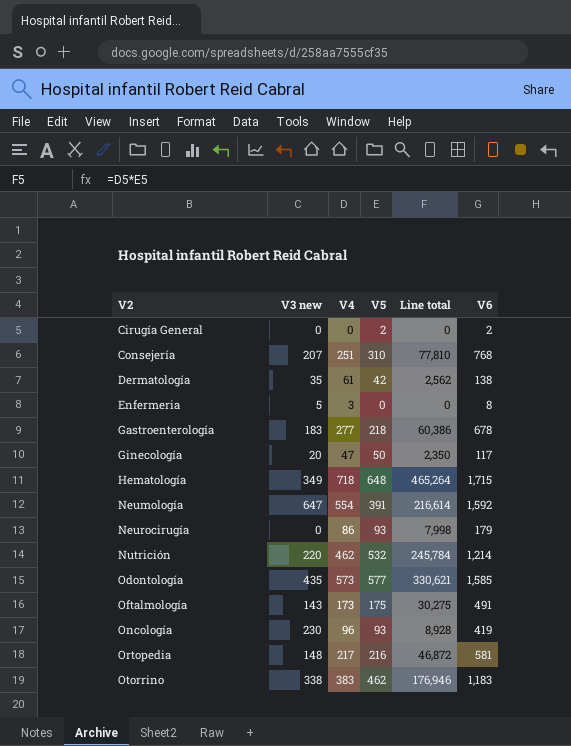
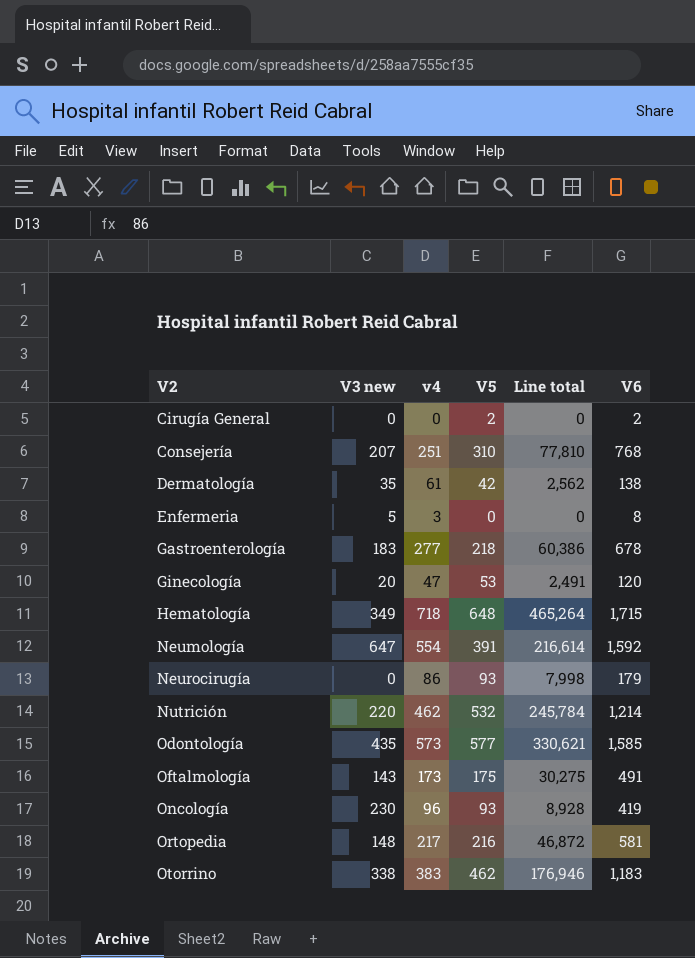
column name: V4 -> v4
Ginecología | V5: 50 -> 53
Ginecología | Line total: 2,350 -> 2,491
Ginecología | V6: 117 -> 120

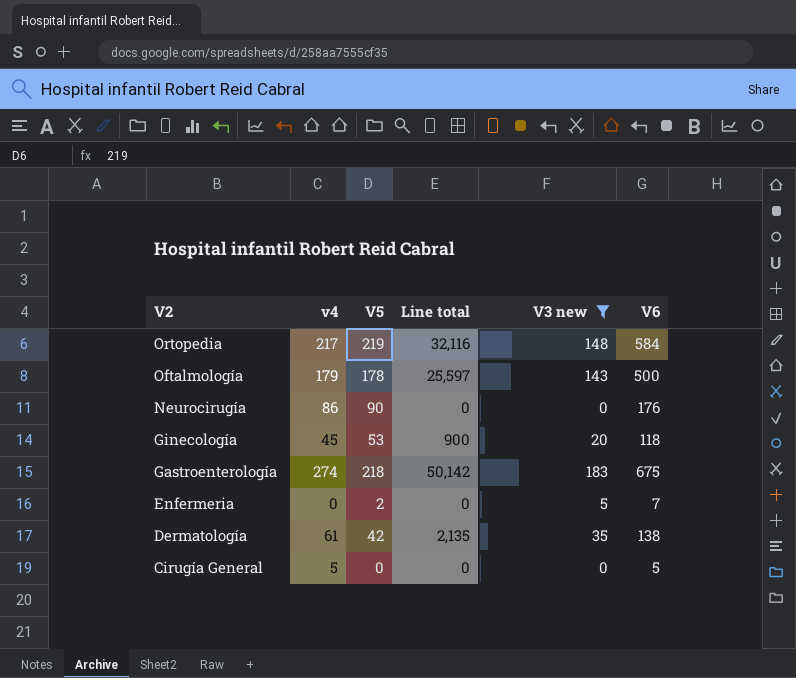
filter: none -> V3 new <= 183
row order: V2 ascending -> V2 descending
column Line total | formula: [v4] * [V5] -> [v4] * [V3 new]
column V3 new | position: 2 -> 5
Ortopedia | V5: 216 -> 219
Ortopedia | V6: 581 -> 584
Oftalmología | v4: 173 -> 179
Oftalmología | V5: 175 -> 178
Oftalmología | V6: 491 -> 500
Neurocirugía | V5: 93 -> 90
Neurocirugía | V6: 179 -> 176
Ginecología | v4: 47 -> 45
Ginecología | V6: 120 -> 118
Gastroenterología | v4: 277 -> 274
Gastroenterología | V6: 678 -> 675
Enfermeria | v4: 3 -> 0
Enfermeria | V5: 0 -> 2
Enfermeria | V6: 8 -> 7
Cirugía General | v4: 0 -> 5
Cirugía General | V5: 2 -> 0
Cirugía General | V6: 2 -> 5

